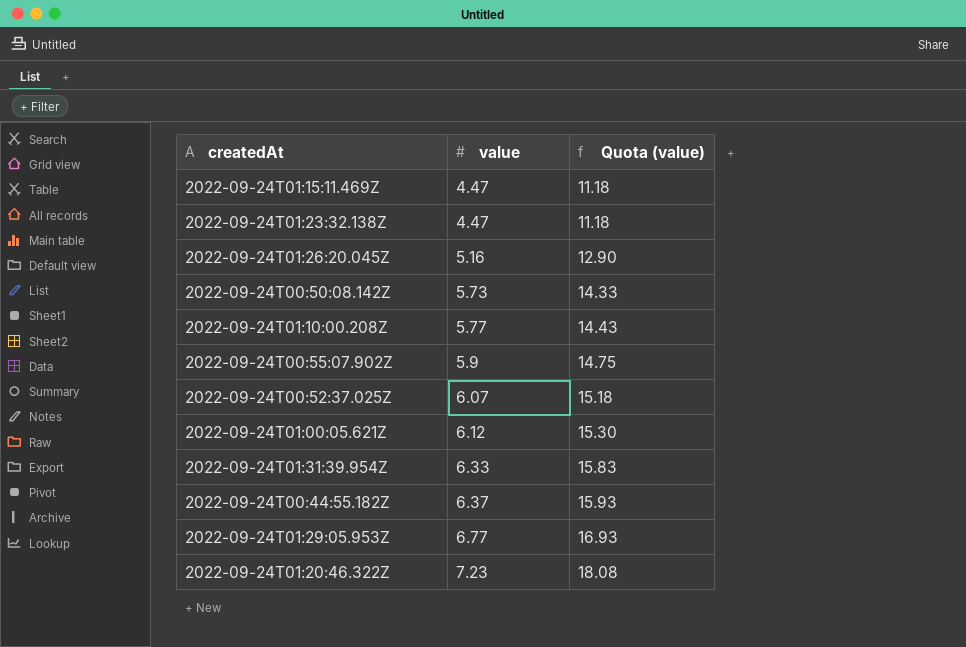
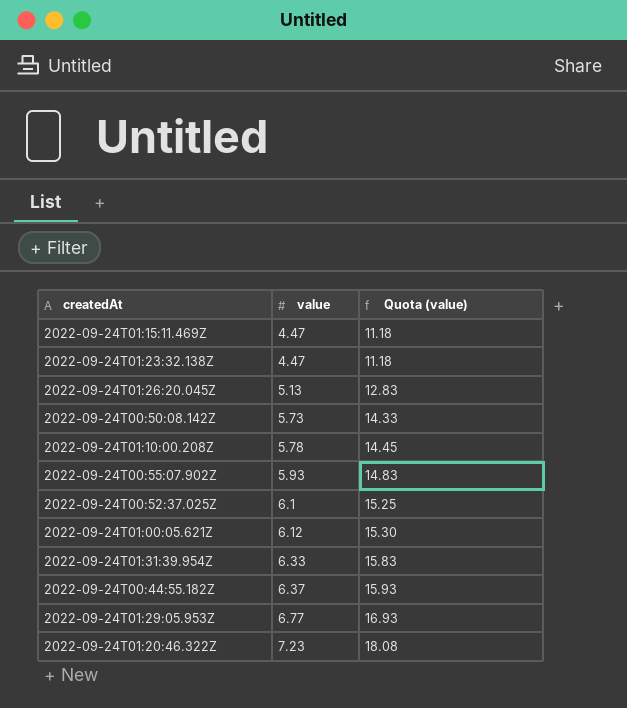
2022-09-24T01:26:20.045Z | value: 5.16 -> 5.13
2022-09-24T01:26:20.045Z | Quota (value): 12.90 -> 12.83
2022-09-24T01:10:00.208Z | value: 5.77 -> 5.78
2022-09-24T01:10:00.208Z | Quota (value): 14.43 -> 14.45
2022-09-24T00:55:07.902Z | value: 5.9 -> 5.93
2022-09-24T00:55:07.902Z | Quota (value): 14.75 -> 14.83
2022-09-24T00:52:37.025Z | value: 6.07 -> 6.1
2022-09-24T00:52:37.025Z | Quota (value): 15.18 -> 15.25

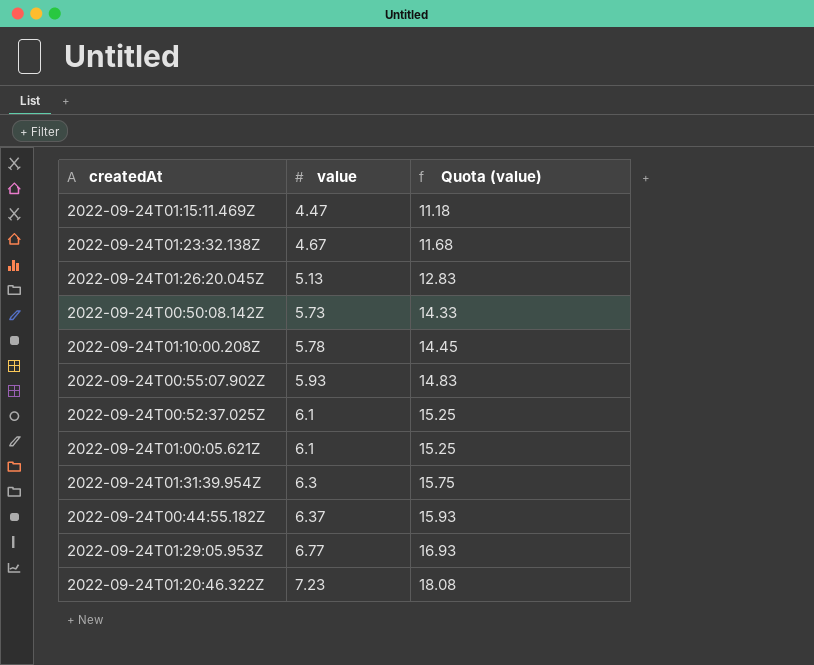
2022-09-24T01:23:32.138Z | value: 4.47 -> 4.67
2022-09-24T01:23:32.138Z | Quota (value): 11.18 -> 11.68
2022-09-24T01:00:05.621Z | value: 6.12 -> 6.1
2022-09-24T01:00:05.621Z | Quota (value): 15.30 -> 15.25
2022-09-24T01:31:39.954Z | value: 6.33 -> 6.3
2022-09-24T01:31:39.954Z | Quota (value): 15.83 -> 15.75

